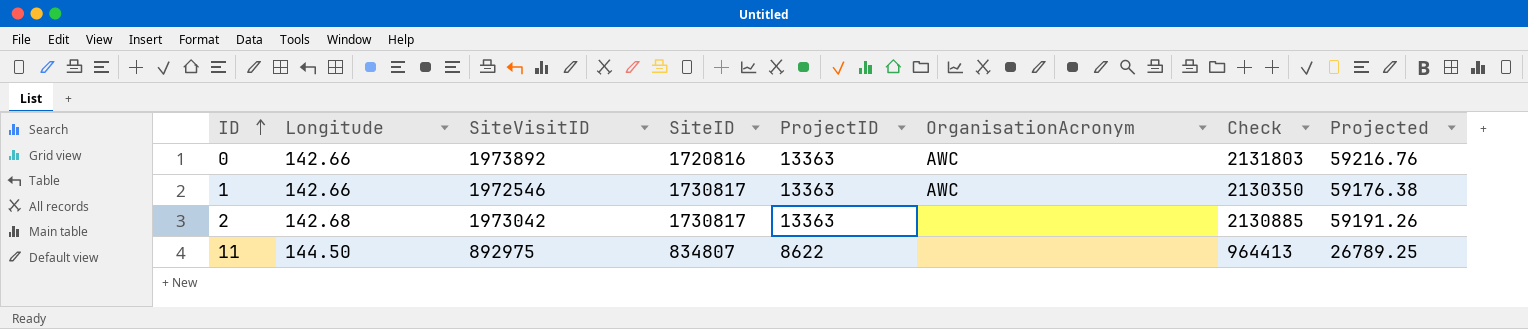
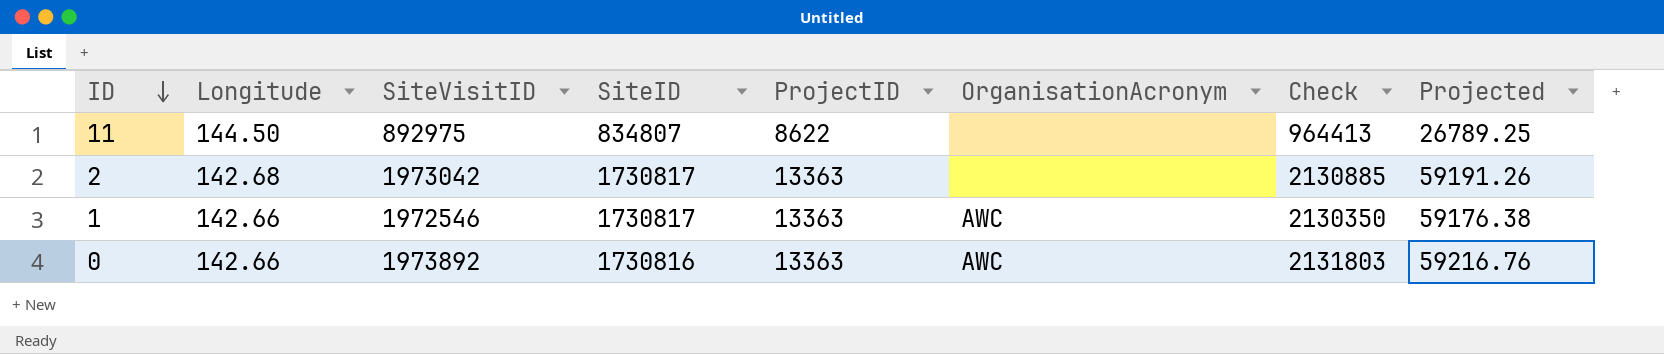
row order: ID ascending -> ID descending
0 | SiteID: 1720816 -> 1730816

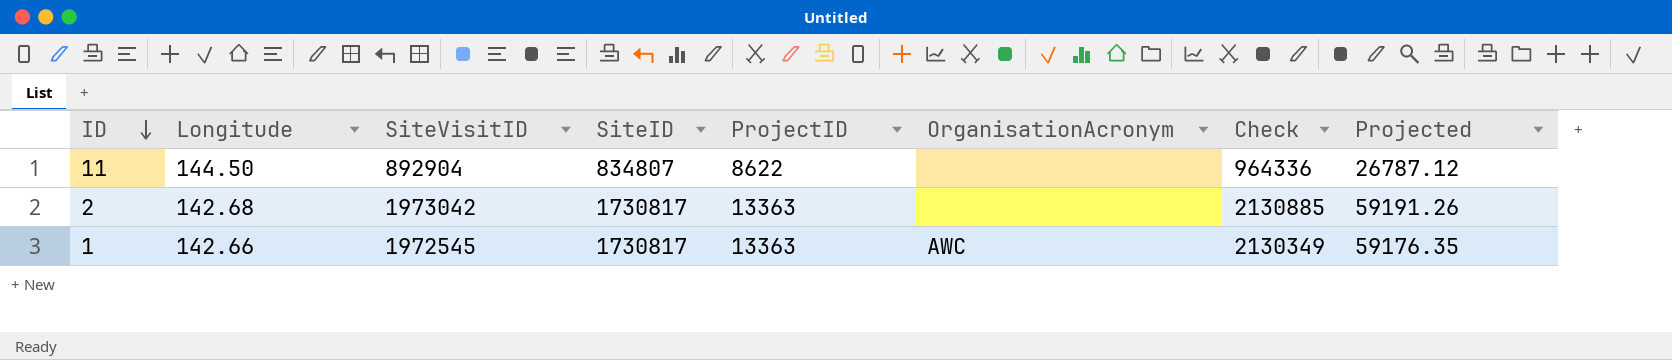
row 0: 142.66 | 1973892 | 1730816 | 13363 | AWC | 2131803 | 59216.76 -> none
11 | SiteVisitID: 892975 -> 892904
11 | Check: 964413 -> 964336
11 | Projected: 26789.25 -> 26787.12
1 | SiteVisitID: 1972546 -> 1972545
1 | Check: 2130350 -> 2130349
1 | Projected: 59176.38 -> 59176.35

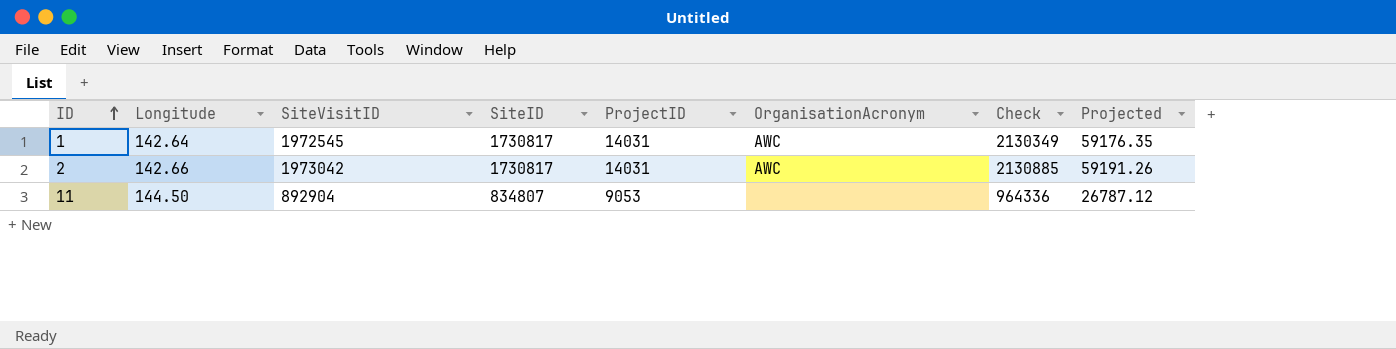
row order: ID descending -> ID ascending
1 | Longitude: 142.66 -> 142.64
1 | ProjectID: 13363 -> 14031
2 | Longitude: 142.68 -> 142.66
2 | ProjectID: 13363 -> 14031
2 | OrganisationAcronym: none -> AWC
11 | ProjectID: 8622 -> 9053

